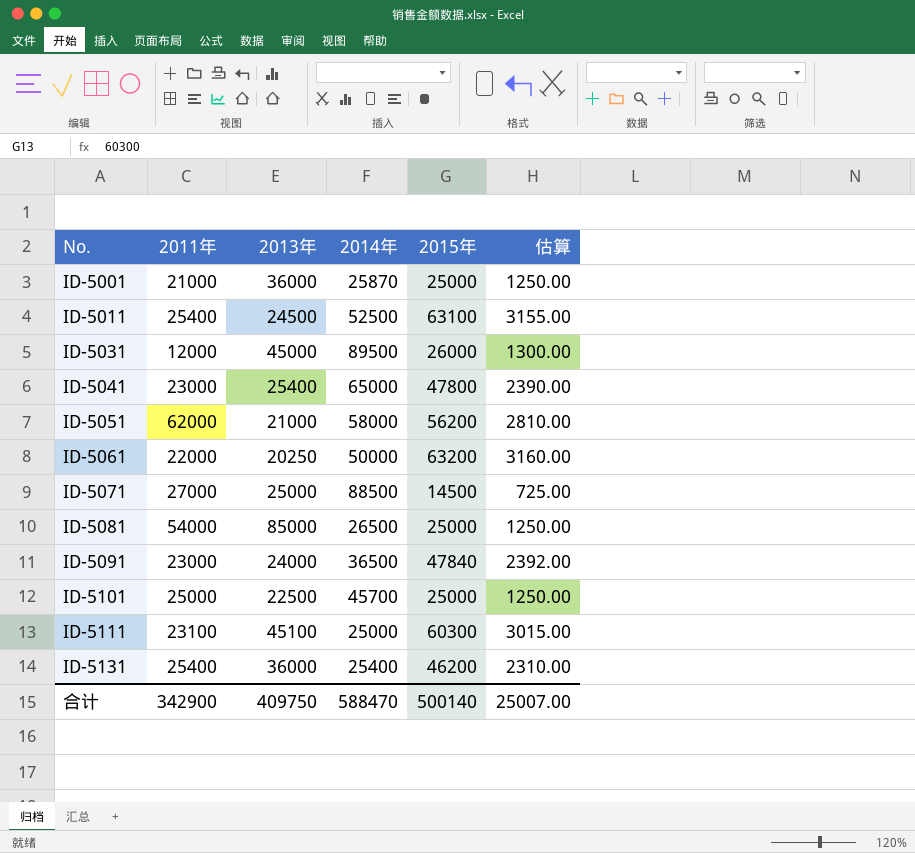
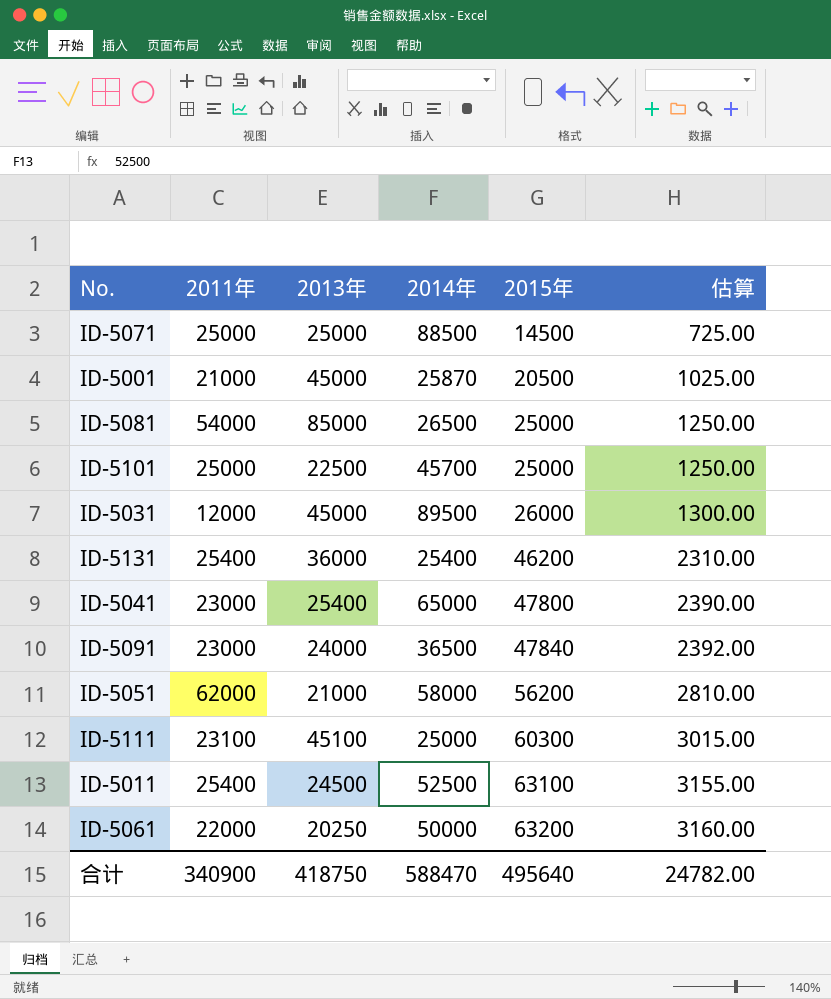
row order: No. ascending -> 2015年 ascending
ID-5071 | 2011年: 27000 -> 25000
ID-5001 | 2013年: 36000 -> 45000
ID-5001 | 2015年: 25000 -> 20500
ID-5001 | 估算: 1250.00 -> 1025.00
合计 | 2011年: 342900 -> 340900
合计 | 2013年: 409750 -> 418750
合计 | 2015年: 500140 -> 495640
合计 | 估算: 25007.00 -> 24782.00

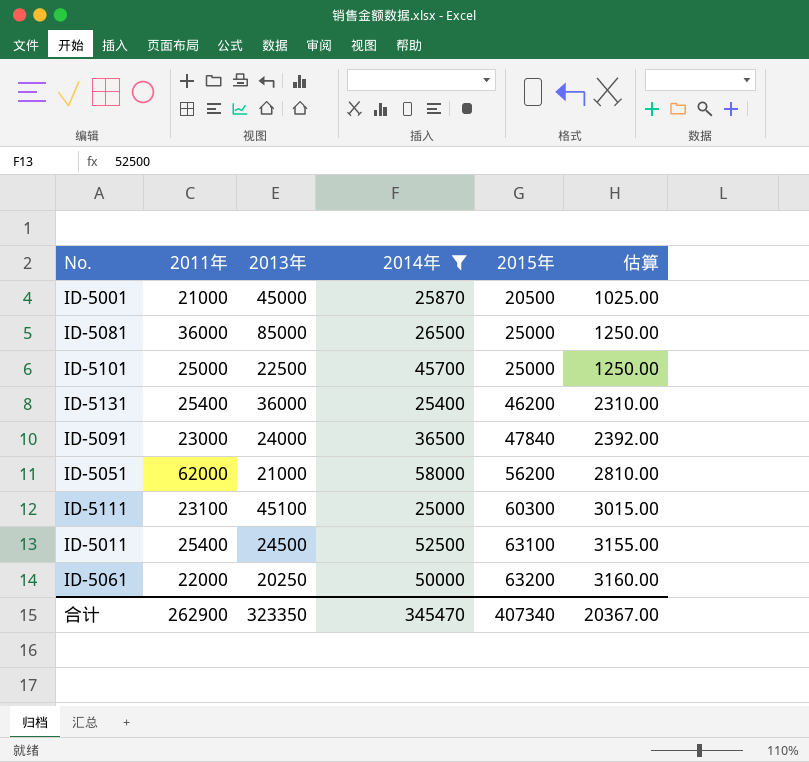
filter: none -> 2014年 <= 58000
ID-5081 | 2011年: 54000 -> 36000
合计 | 2011年: 340900 -> 262900
合计 | 2013年: 418750 -> 323350
合计 | 2014年: 588470 -> 345470
合计 | 2015年: 495640 -> 407340
合计 | 估算: 24782.00 -> 20367.00

